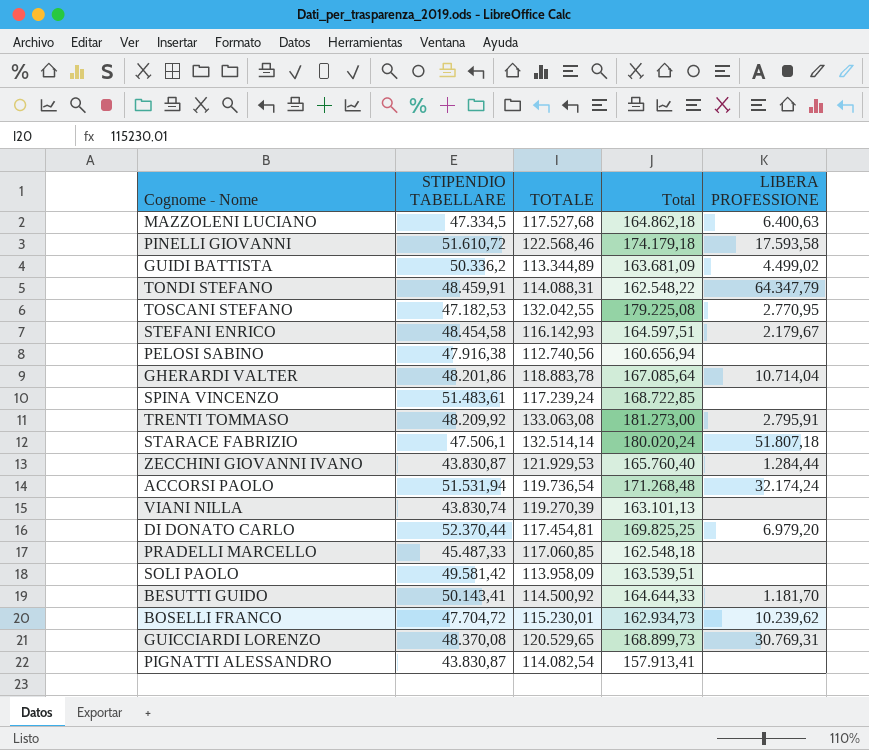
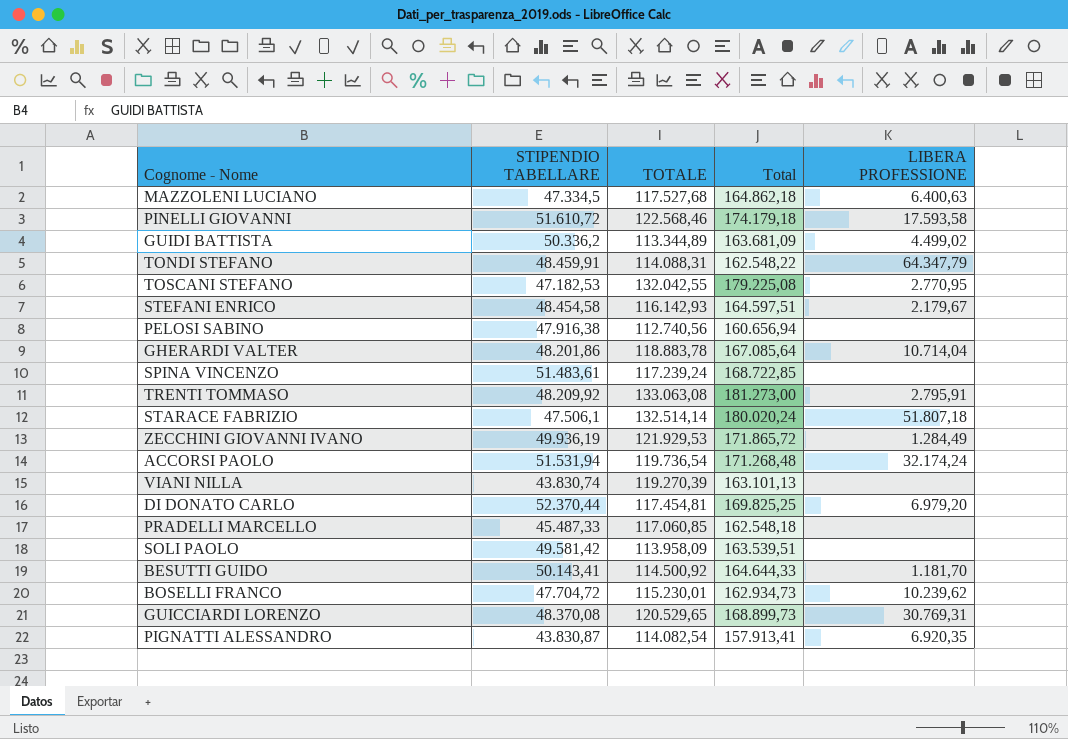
ZECCHINI GIOVANNI IVANO | STIPENDIO TABELLARE: 43.830,87 -> 49.936,19
ZECCHINI GIOVANNI IVANO | Total: 165.760,40 -> 171.865,72
ZECCHINI GIOVANNI IVANO | LIBERA PROFESSIONE: 1.284,44 -> 1.284,49
PIGNATTI ALESSANDRO | LIBERA PROFESSIONE: none -> 6.920,35

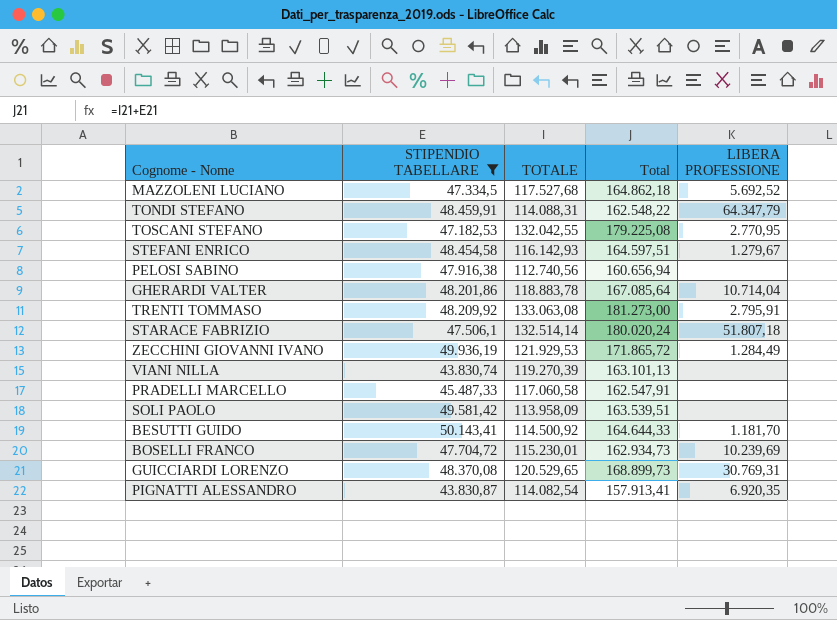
filter: none -> STIPENDIO TABELLARE <= 50.143,41
MAZZOLENI LUCIANO | LIBERA PROFESSIONE: 6.400,63 -> 5.692,52
STEFANI ENRICO | LIBERA PROFESSIONE: 2.179,67 -> 1.279,67
PRADELLI MARCELLO | TOTALE: 117.060,85 -> 117.060,58
PRADELLI MARCELLO | Total: 162.548,18 -> 162.547,91
BOSELLI FRANCO | LIBERA PROFESSIONE: 10.239,62 -> 10.239,69

